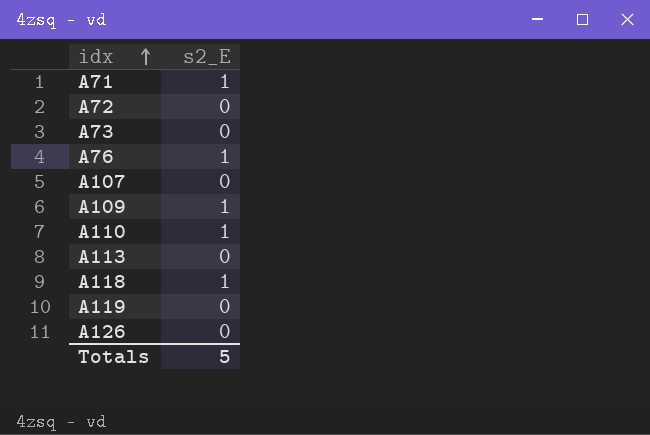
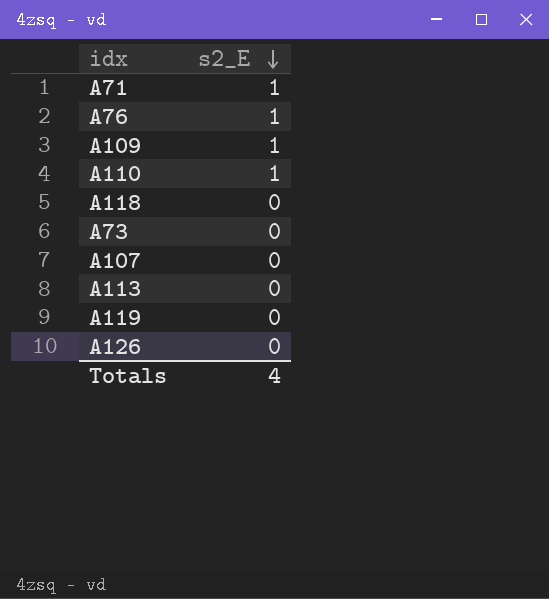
row order: idx ascending -> s2_E descending
row A72: 0 -> none
A118 | s2_E: 1 -> 0
Totals | s2_E: 5 -> 4

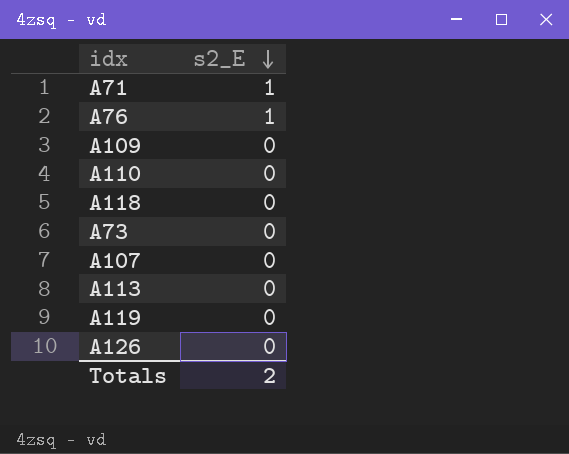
A109 | s2_E: 1 -> 0
A110 | s2_E: 1 -> 0
Totals | s2_E: 4 -> 2

